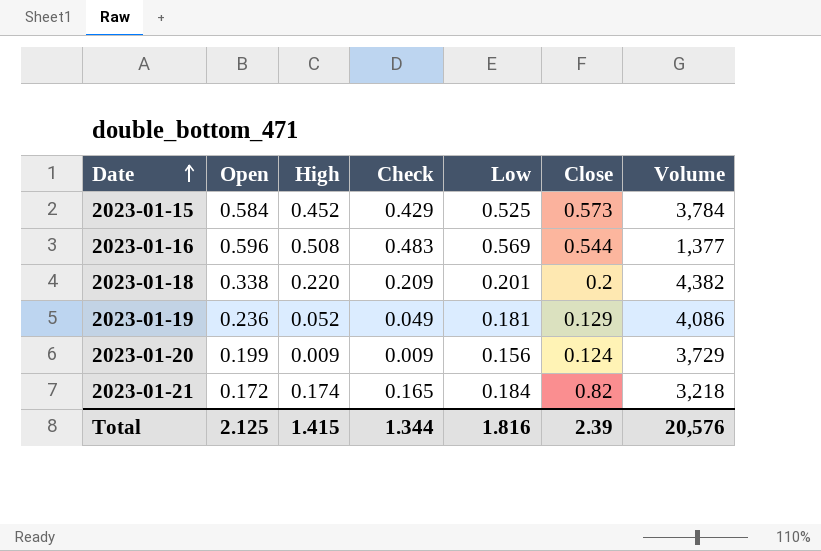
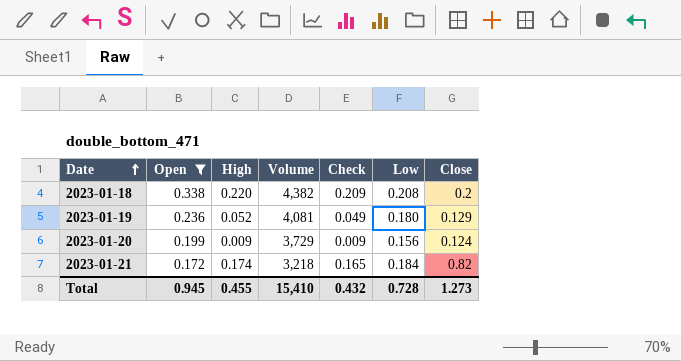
filter: none -> Open <= 0.338
column Volume | position: 7 -> 4
2023-01-18 | Low: 0.201 -> 0.208
2023-01-19 | Volume: 4,086 -> 4,081
2023-01-19 | Low: 0.181 -> 0.180
Total | Open: 2.125 -> 0.945
Total | High: 1.415 -> 0.455
Total | Volume: 20,576 -> 15,410
Total | Check: 1.344 -> 0.432
Total | Low: 1.816 -> 0.728
Total | Close: 2.39 -> 1.273

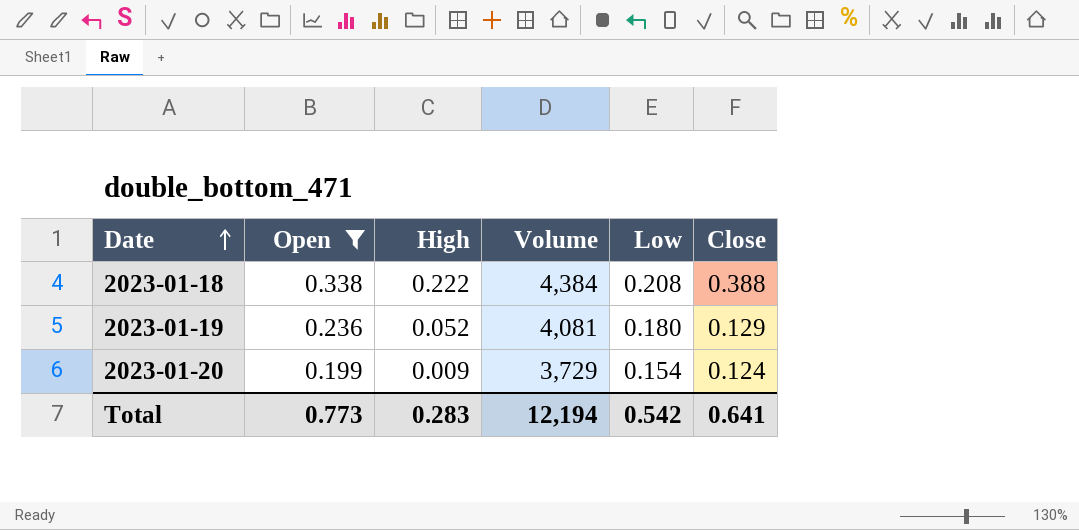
column Check | formula: [High] * 0.95 -> none
row 2023-01-21: 0.172 | 0.174 | 3,218 | 0.165 | 0.184 | 0.82 -> none
2023-01-18 | High: 0.220 -> 0.222
2023-01-18 | Volume: 4,382 -> 4,384
2023-01-18 | Close: 0.2 -> 0.388
2023-01-20 | Low: 0.156 -> 0.154
Total | Open: 0.945 -> 0.773
Total | High: 0.455 -> 0.283
Total | Volume: 15,410 -> 12,194
Total | Low: 0.728 -> 0.542
Total | Close: 1.273 -> 0.641

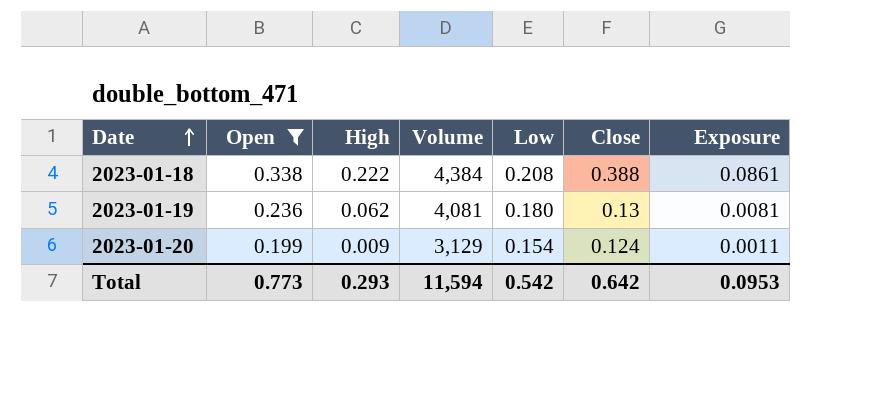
column Exposure | formula: none -> [High] * [Close]
2023-01-19 | High: 0.052 -> 0.062
2023-01-19 | Close: 0.129 -> 0.13
2023-01-20 | Volume: 3,729 -> 3,129
Total | High: 0.283 -> 0.293
Total | Volume: 12,194 -> 11,594
Total | Close: 0.641 -> 0.642

